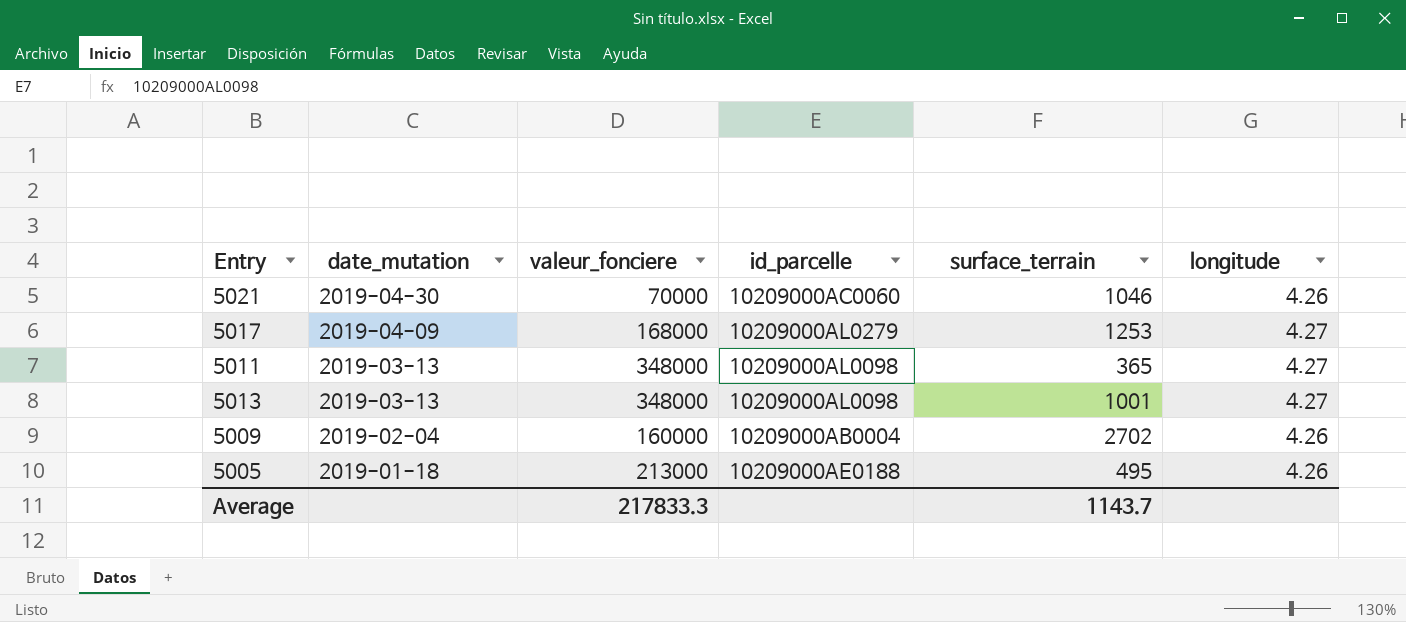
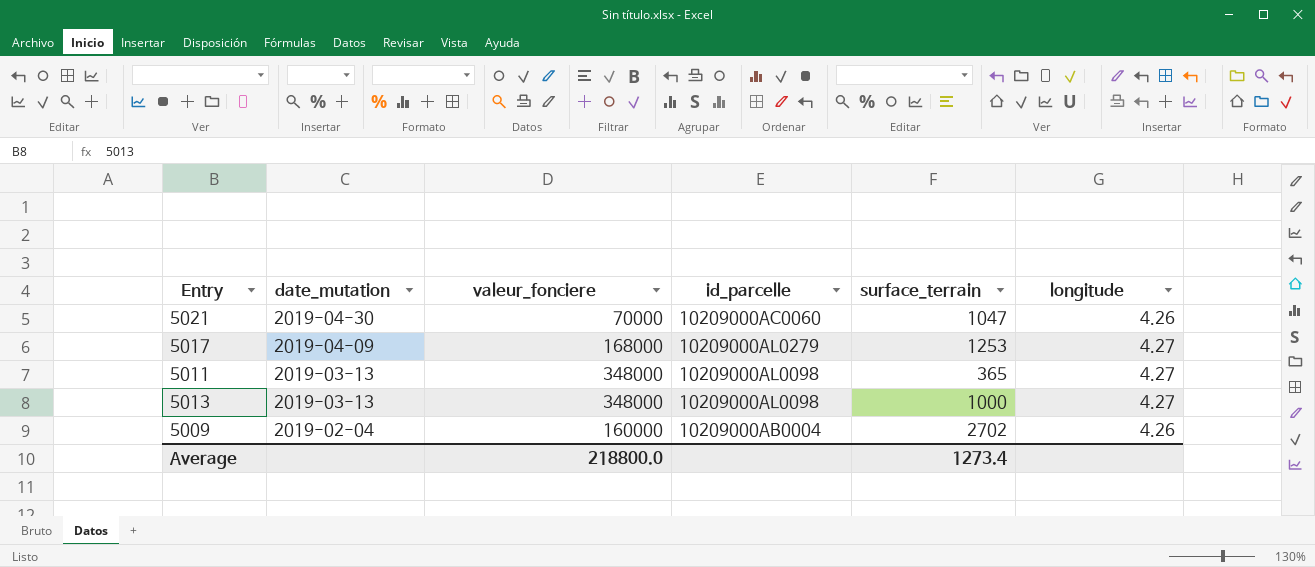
row 5005: 2019-01-18 | 213000 | 10209000AE0188 | 495 | 4.26 -> none
5021 | surface_terrain: 1046 -> 1047
5013 | surface_terrain: 1001 -> 1000
Average | valeur_fonciere: 217833.3 -> 218800.0
Average | surface_terrain: 1143.7 -> 1273.4

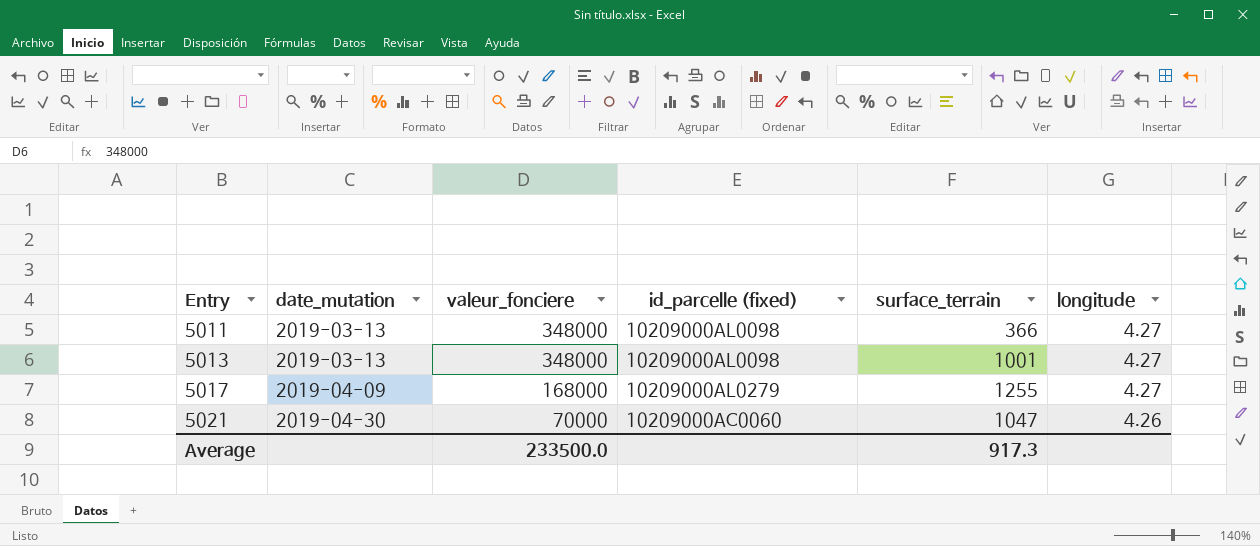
row order: date_mutation descending -> Entry ascending
column name: id_parcelle -> id_parcelle (fixed)
row 5009: 2019-02-04 | 160000 | 10209000AB0004 | 2702 | 4.26 -> none
5011 | surface_terrain: 365 -> 366
5013 | surface_terrain: 1000 -> 1001
5017 | surface_terrain: 1253 -> 1255
Average | valeur_fonciere: 218800.0 -> 233500.0
Average | surface_terrain: 1273.4 -> 917.3

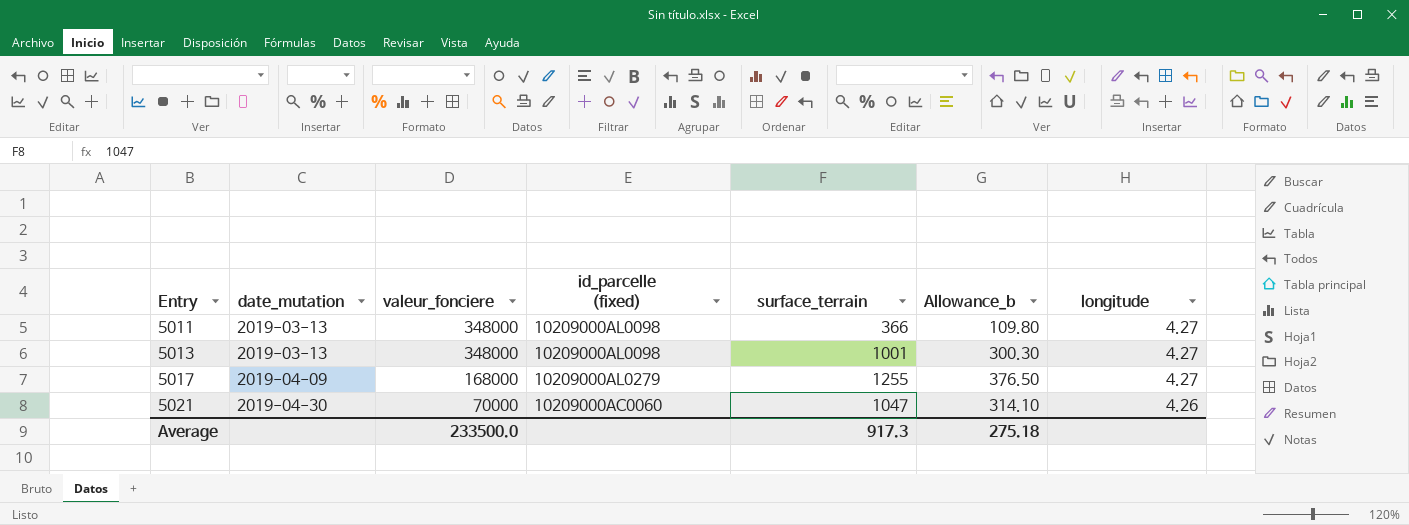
column Allowance_b | formula: none -> [surface_terrain] * 0.3

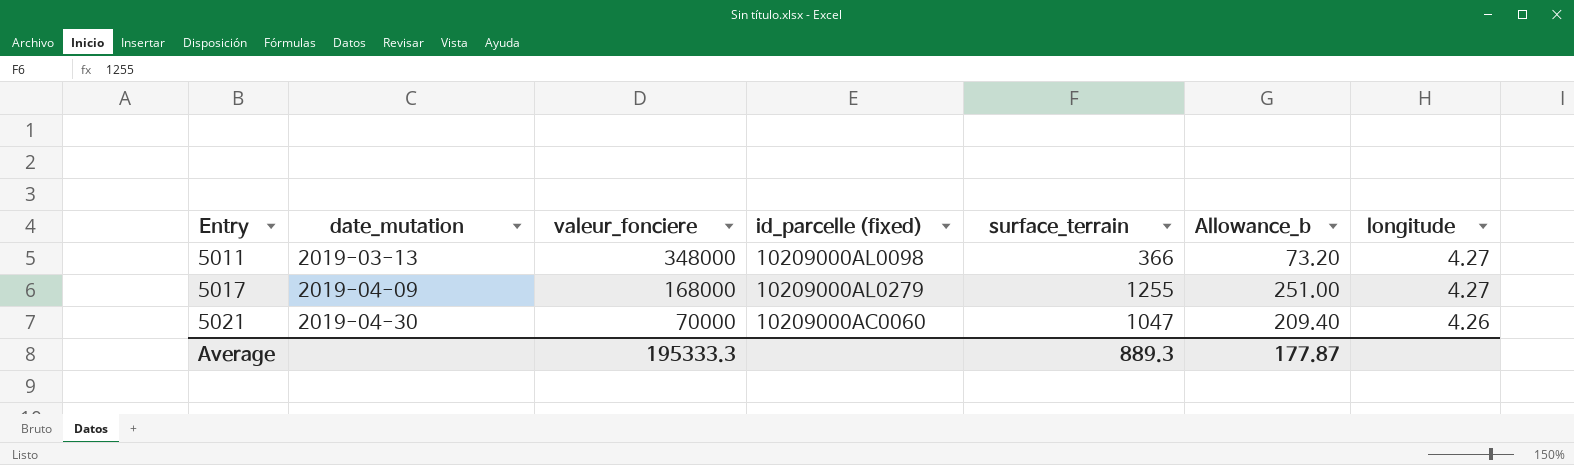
column Allowance_b | formula: [surface_terrain] * 0.3 -> [surface_terrain] * 0.2
row 5013: 2019-03-13 | 348000 | 10209000AL0098 | 1001 | 300.30 | 4.27 -> none
Average | valeur_fonciere: 233500.0 -> 195333.3
Average | surface_terrain: 917.3 -> 889.3
Average | Allowance_b: 275.18 -> 177.87

